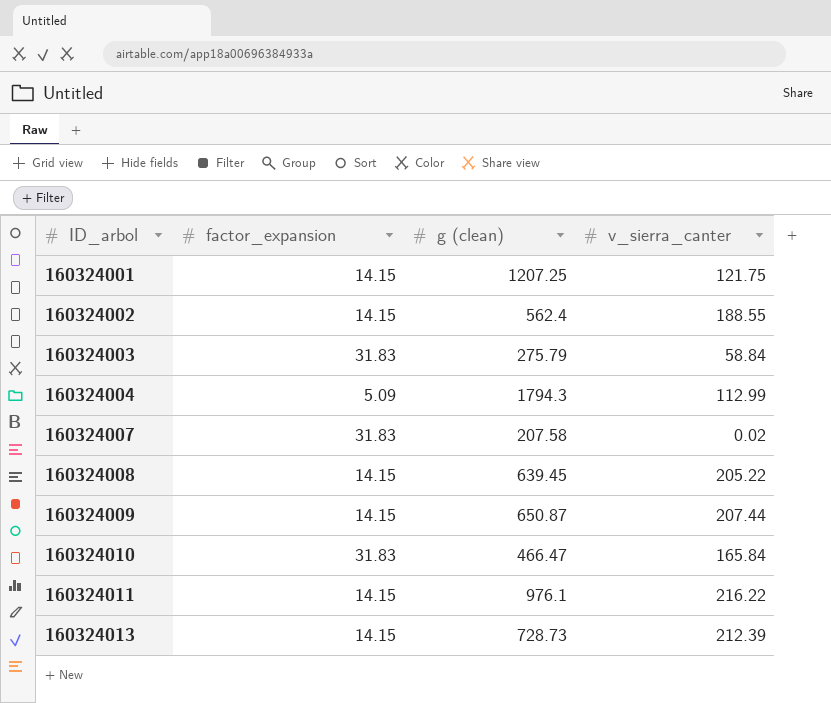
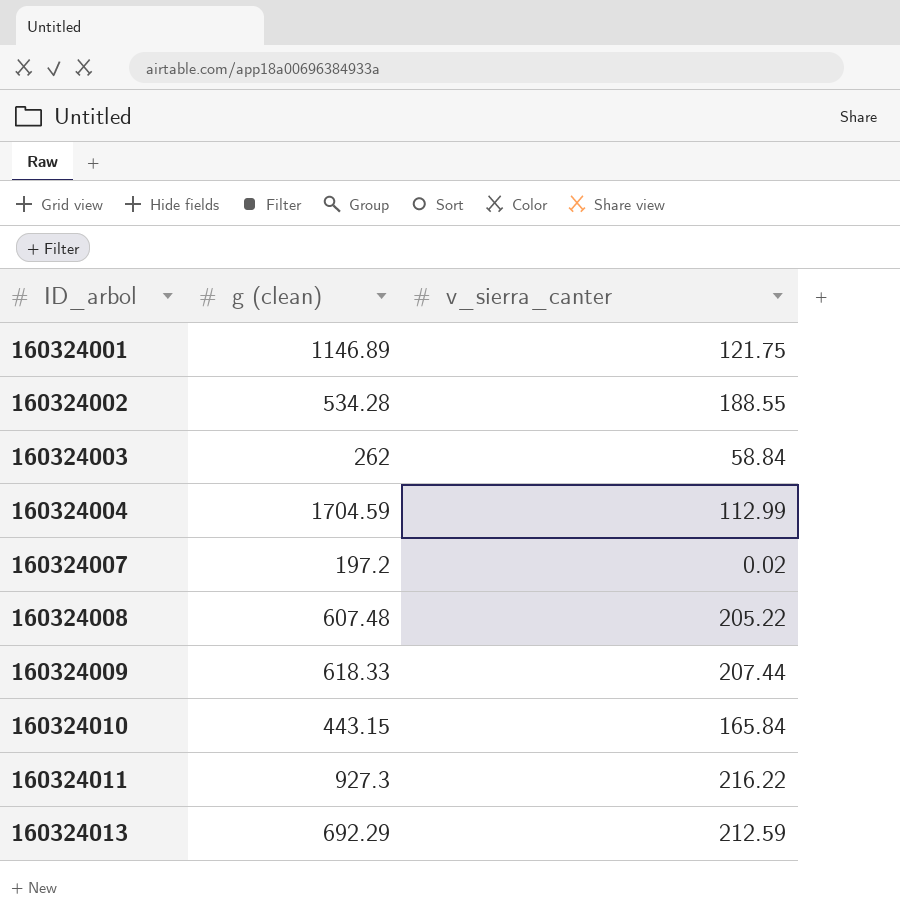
column factor_expansion | position: 2 -> none
160324001 | g (clean): 1207.25 -> 1146.89
160324002 | g (clean): 562.4 -> 534.28
160324003 | g (clean): 275.79 -> 262
160324004 | g (clean): 1794.3 -> 1704.59
160324007 | g (clean): 207.58 -> 197.2
160324008 | g (clean): 639.45 -> 607.48
160324009 | g (clean): 650.87 -> 618.33
160324010 | g (clean): 466.47 -> 443.15
160324011 | g (clean): 976.1 -> 927.3
160324013 | g (clean): 728.73 -> 692.29
160324013 | v_sierra_canter: 212.39 -> 212.59

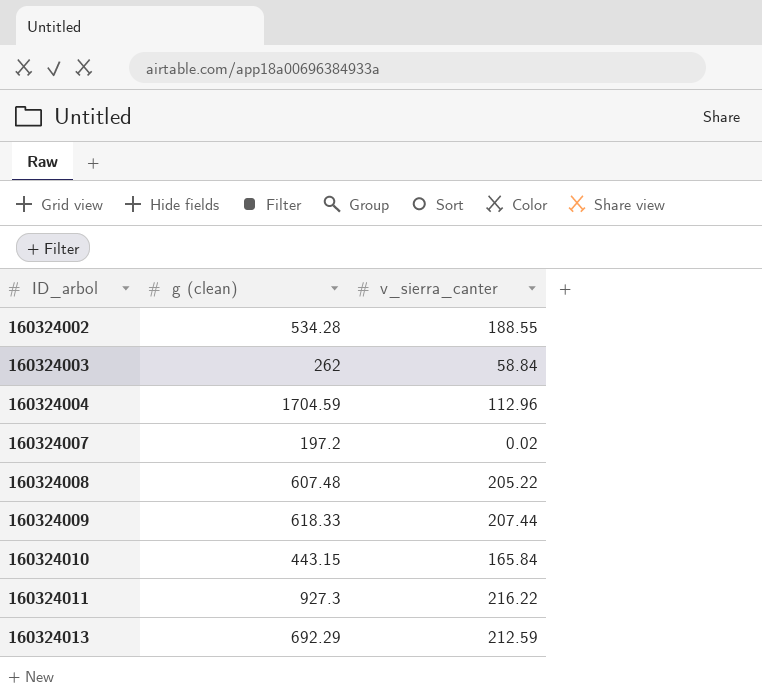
row 160324001: 1146.89 | 121.75 -> none
160324004 | v_sierra_canter: 112.99 -> 112.96

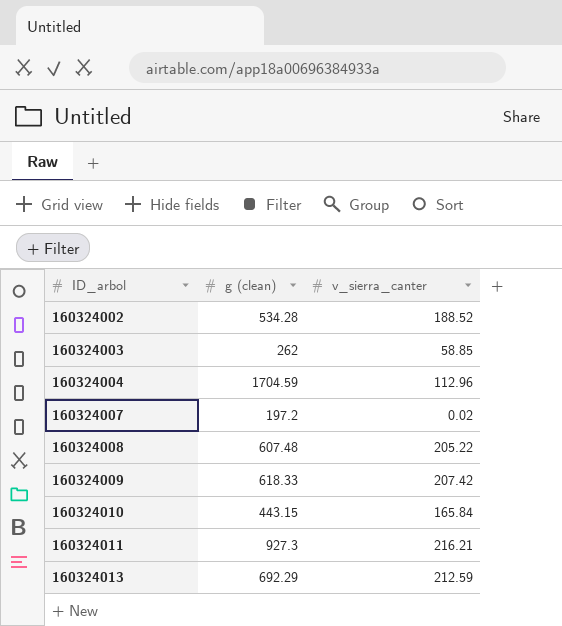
160324002 | v_sierra_canter: 188.55 -> 188.52
160324003 | v_sierra_canter: 58.84 -> 58.85
160324009 | v_sierra_canter: 207.44 -> 207.42
160324011 | v_sierra_canter: 216.22 -> 216.21

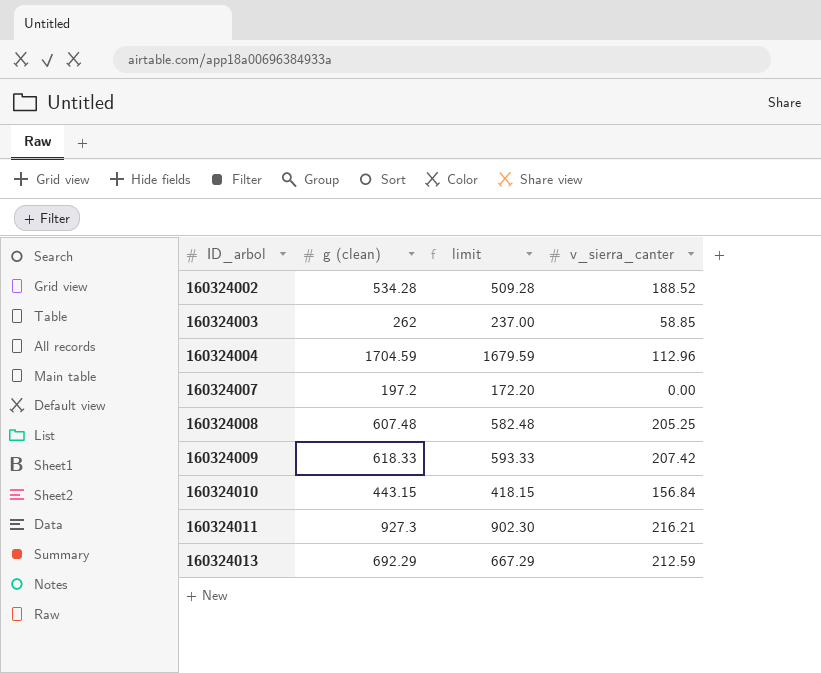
column limit | formula: none -> [g (clean)] - 25
160324007 | v_sierra_canter: 0.02 -> 0.00
160324008 | v_sierra_canter: 205.22 -> 205.25
160324010 | v_sierra_canter: 165.84 -> 156.84

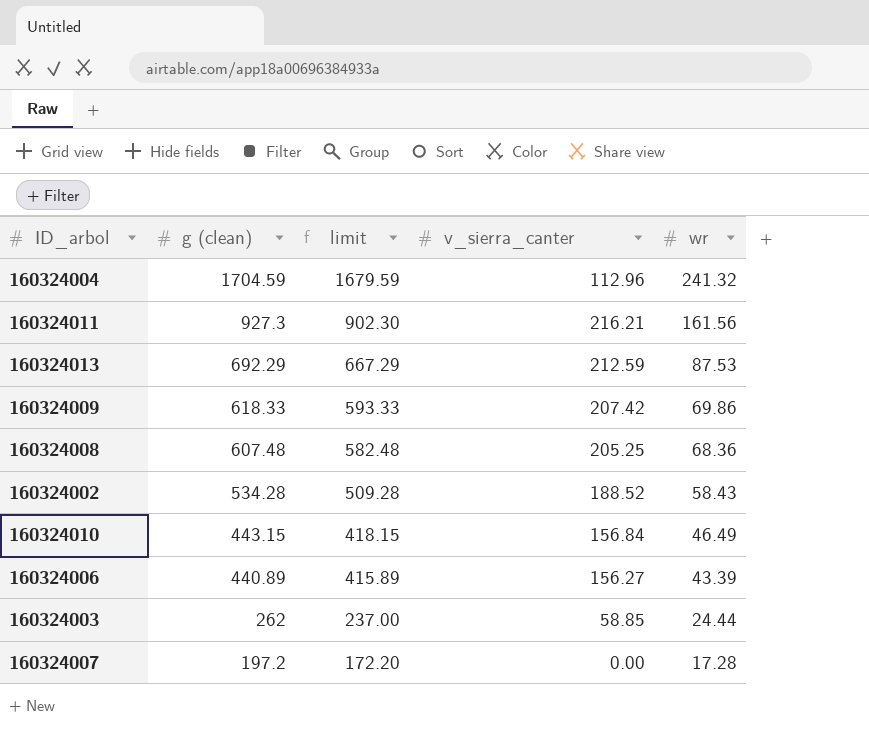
row order: ID_arbol ascending -> g (clean) descending
column wr | position: none -> 5
row 160324006: none -> 440.89 | 415.89 | 156.27 | 43.39

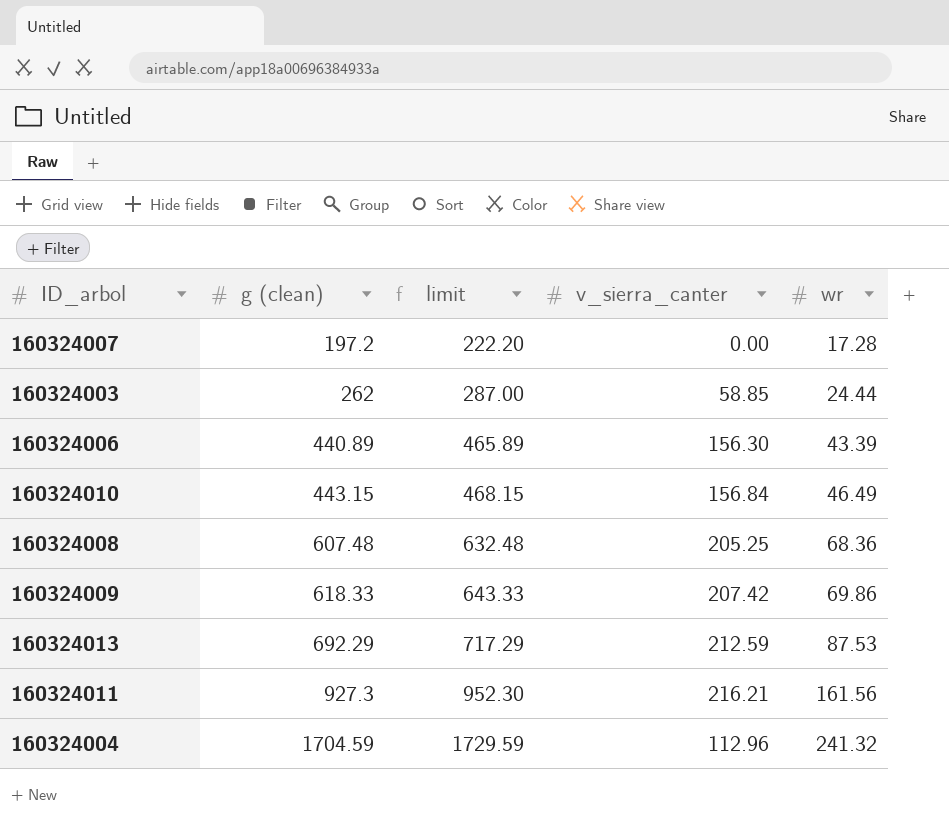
row order: g (clean) descending -> g (clean) ascending
column limit | formula: [g (clean)] - 25 -> [g (clean)] + 25
row 160324002: 534.28 | 509.28 | 188.52 | 58.43 -> none
160324006 | v_sierra_canter: 156.27 -> 156.30

